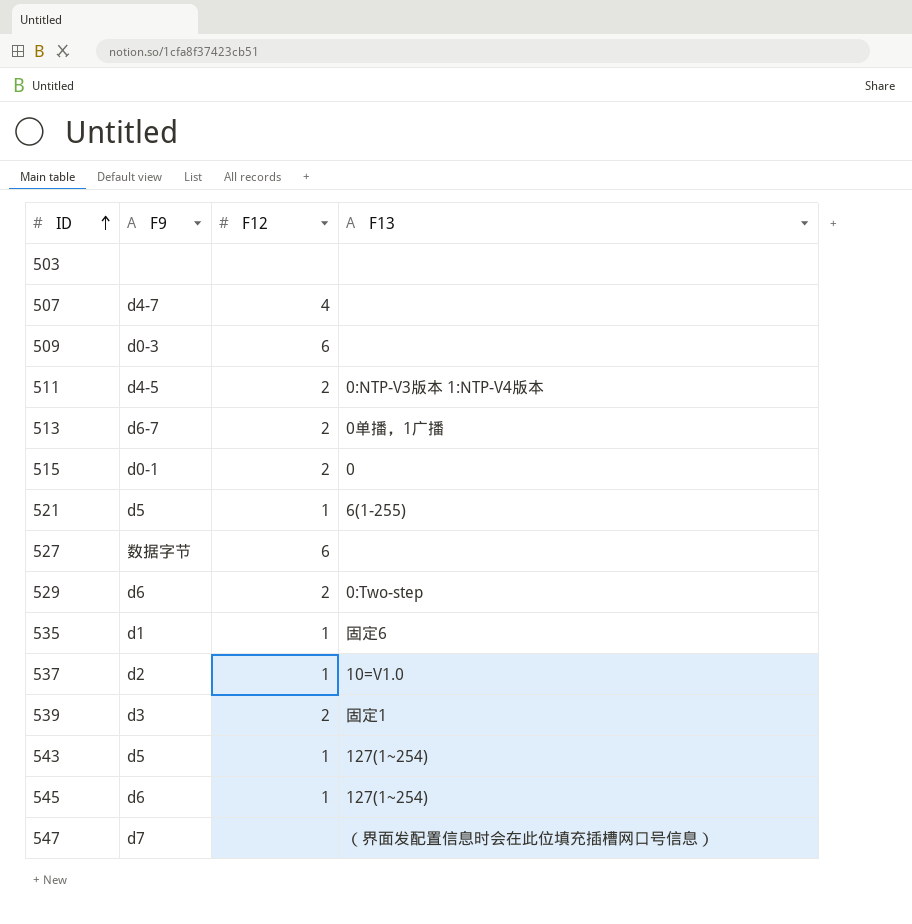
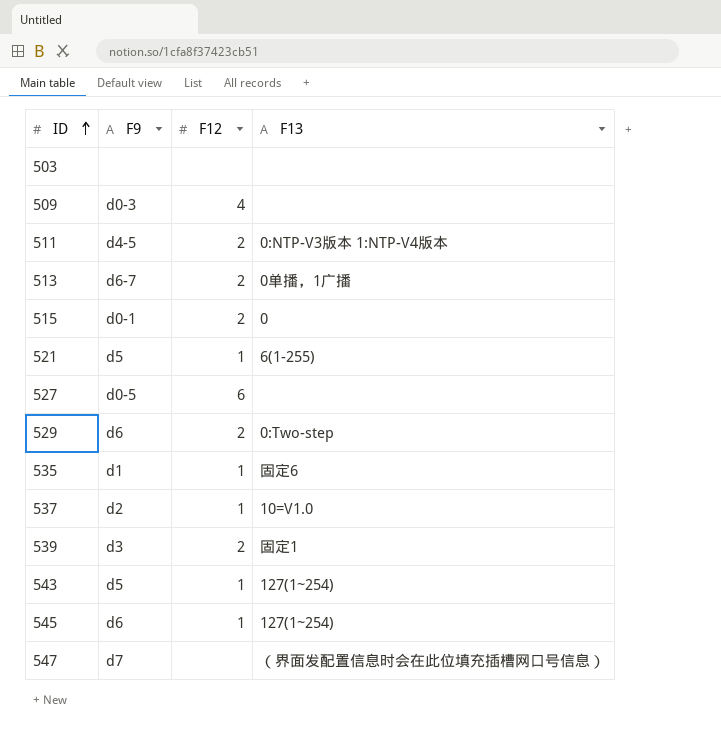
row 507: d4-7 | 4 | none -> none
509 | F12: 6 -> 4
527 | F9: 数据字节 -> d0-5

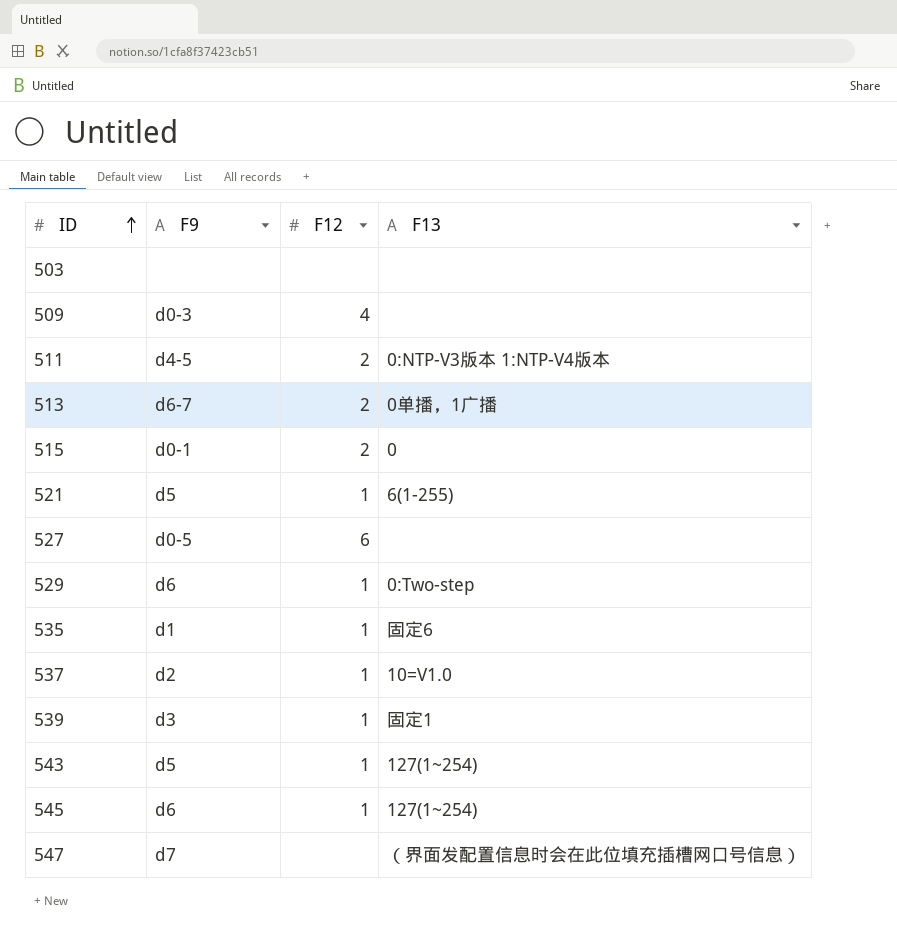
529 | F12: 2 -> 1
539 | F12: 2 -> 1

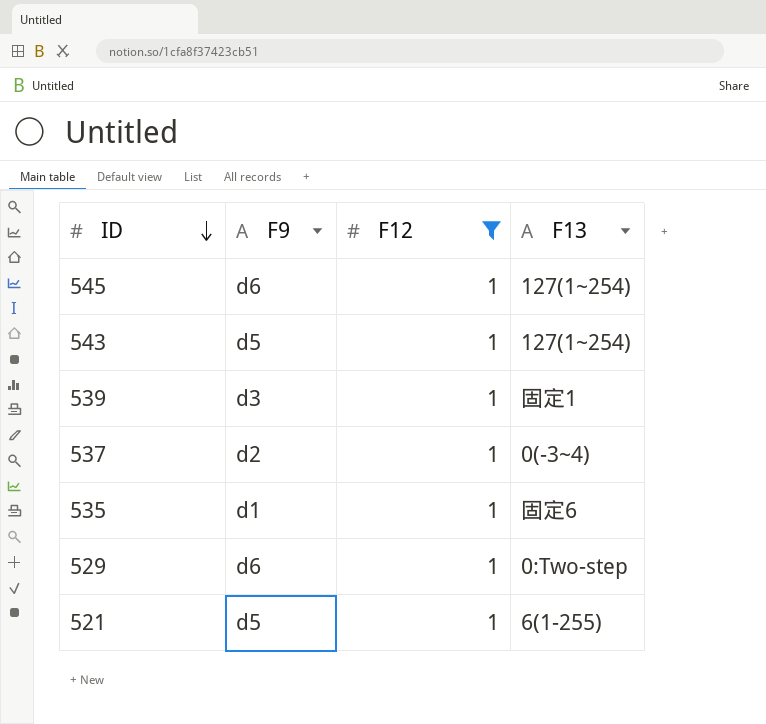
filter: none -> F12 = 1
row order: ID ascending -> ID descending
537 | F13: 10=V1.0 -> 0(-3~4)

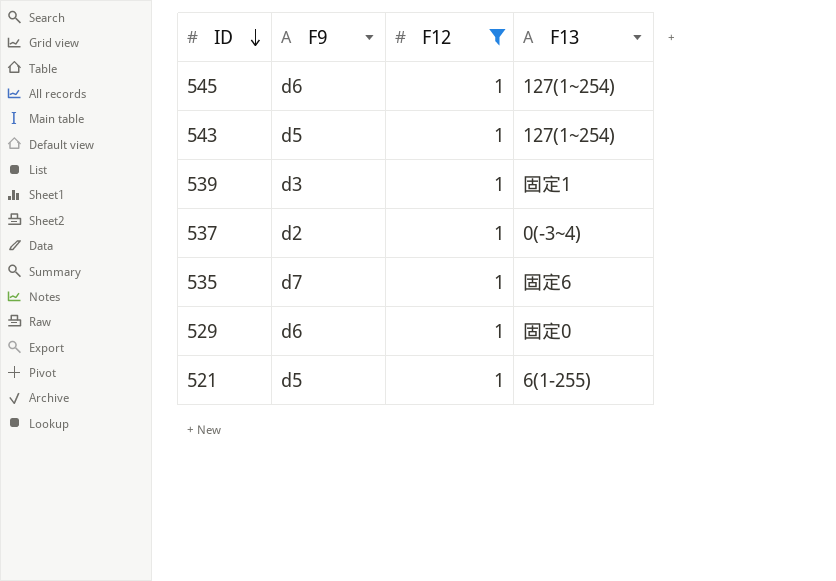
535 | F9: d1 -> d7
529 | F13: 0:Two-step -> 固定0

